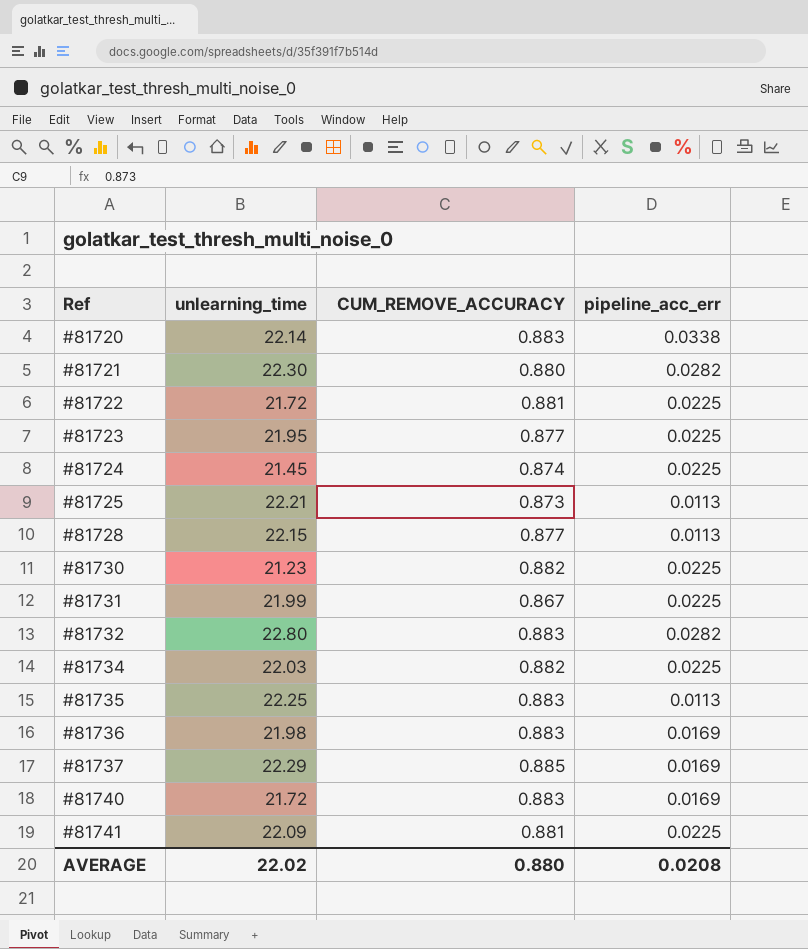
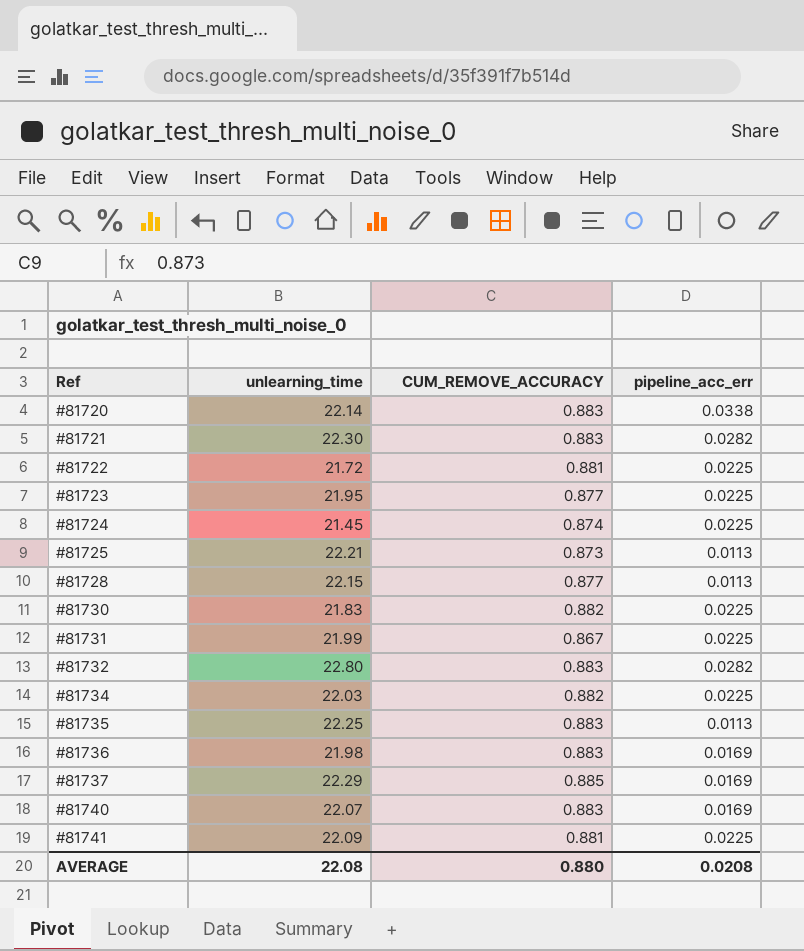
#81721 | CUM_REMOVE_ACCURACY: 0.880 -> 0.883
#81730 | unlearning_time: 21.23 -> 21.83
#81740 | unlearning_time: 21.72 -> 22.07
AVERAGE | unlearning_time: 22.02 -> 22.08

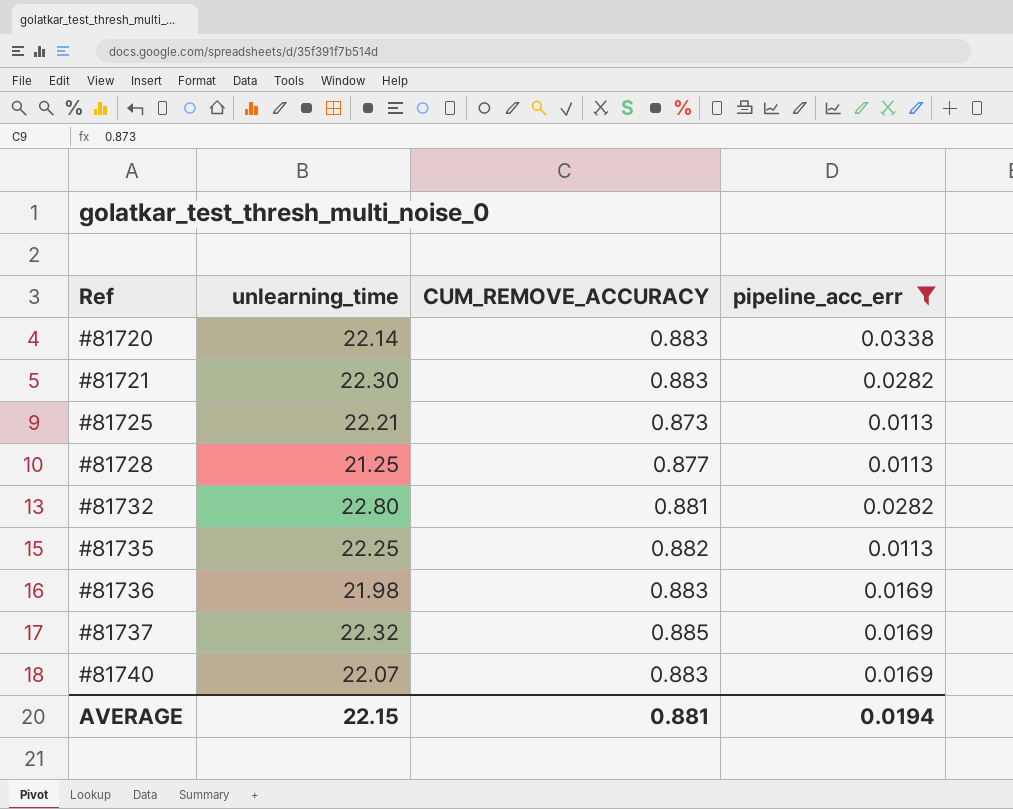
filter: none -> pipeline_acc_err != 0.0225
#81728 | unlearning_time: 22.15 -> 21.25
#81732 | CUM_REMOVE_ACCURACY: 0.883 -> 0.881
#81735 | CUM_REMOVE_ACCURACY: 0.883 -> 0.882
#81737 | unlearning_time: 22.29 -> 22.32
AVERAGE | unlearning_time: 22.08 -> 22.15
AVERAGE | CUM_REMOVE_ACCURACY: 0.880 -> 0.881
AVERAGE | pipeline_acc_err: 0.0208 -> 0.0194

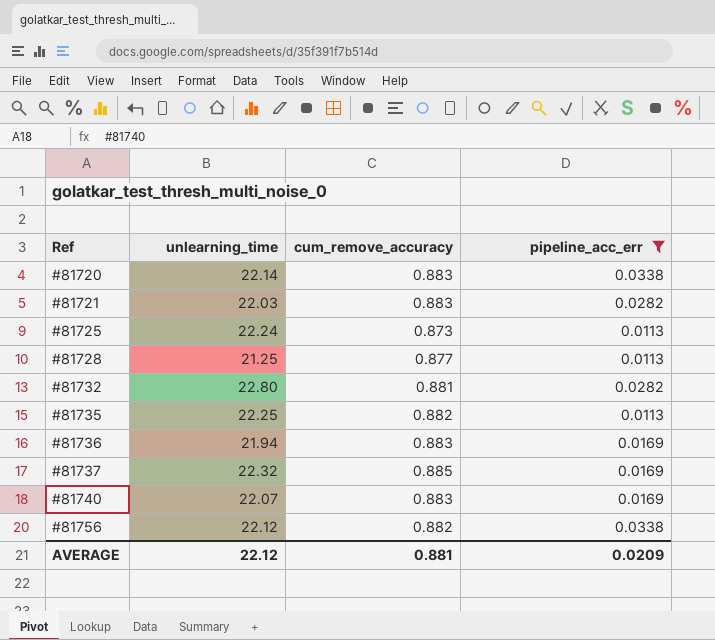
column name: CUM_REMOVE_ACCURACY -> cum_remove_accuracy
#81721 | unlearning_time: 22.30 -> 22.03
#81725 | unlearning_time: 22.21 -> 22.24
#81736 | unlearning_time: 21.98 -> 21.94
row #81756: none -> 22.12 | 0.882 | 0.0338
AVERAGE | unlearning_time: 22.15 -> 22.12
AVERAGE | pipeline_acc_err: 0.0194 -> 0.0209

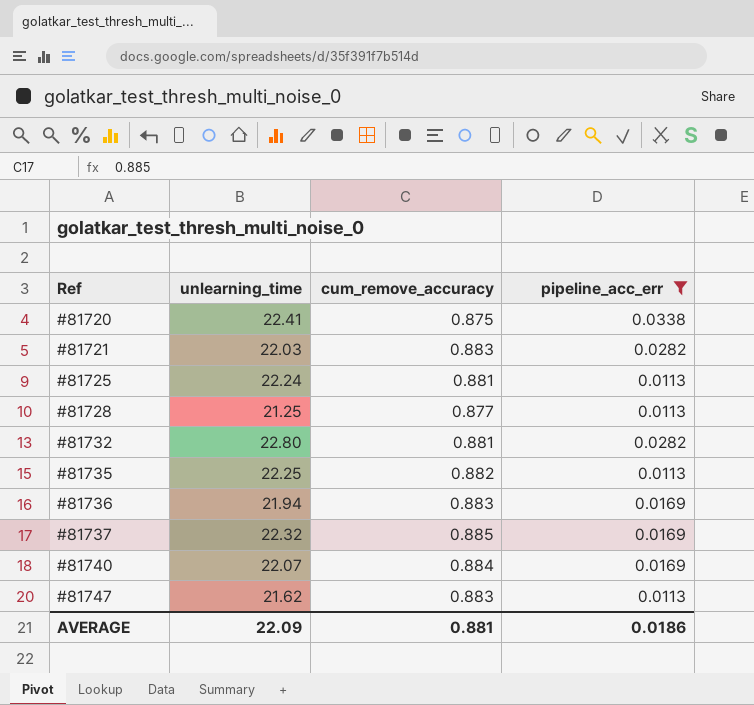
row #81756: 22.12 | 0.882 | 0.0338 -> none
#81720 | unlearning_time: 22.14 -> 22.41
#81720 | cum_remove_accuracy: 0.883 -> 0.875
#81725 | cum_remove_accuracy: 0.873 -> 0.881
#81740 | cum_remove_accuracy: 0.883 -> 0.884
row #81747: none -> 21.62 | 0.883 | 0.0113
AVERAGE | unlearning_time: 22.12 -> 22.09
AVERAGE | pipeline_acc_err: 0.0209 -> 0.0186

